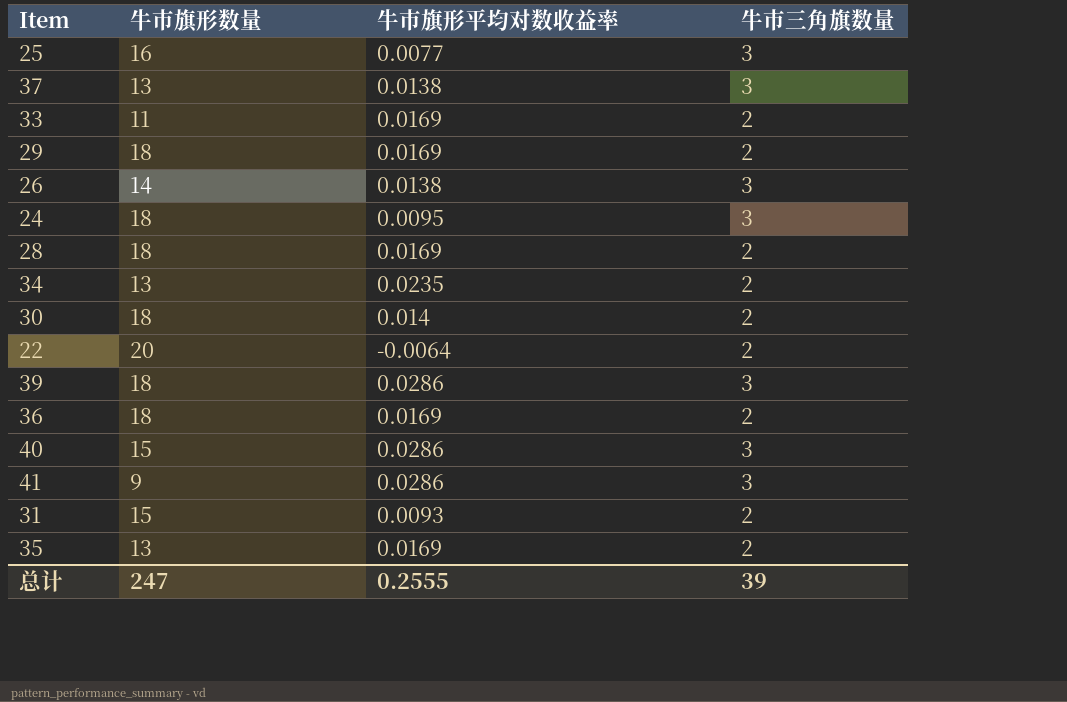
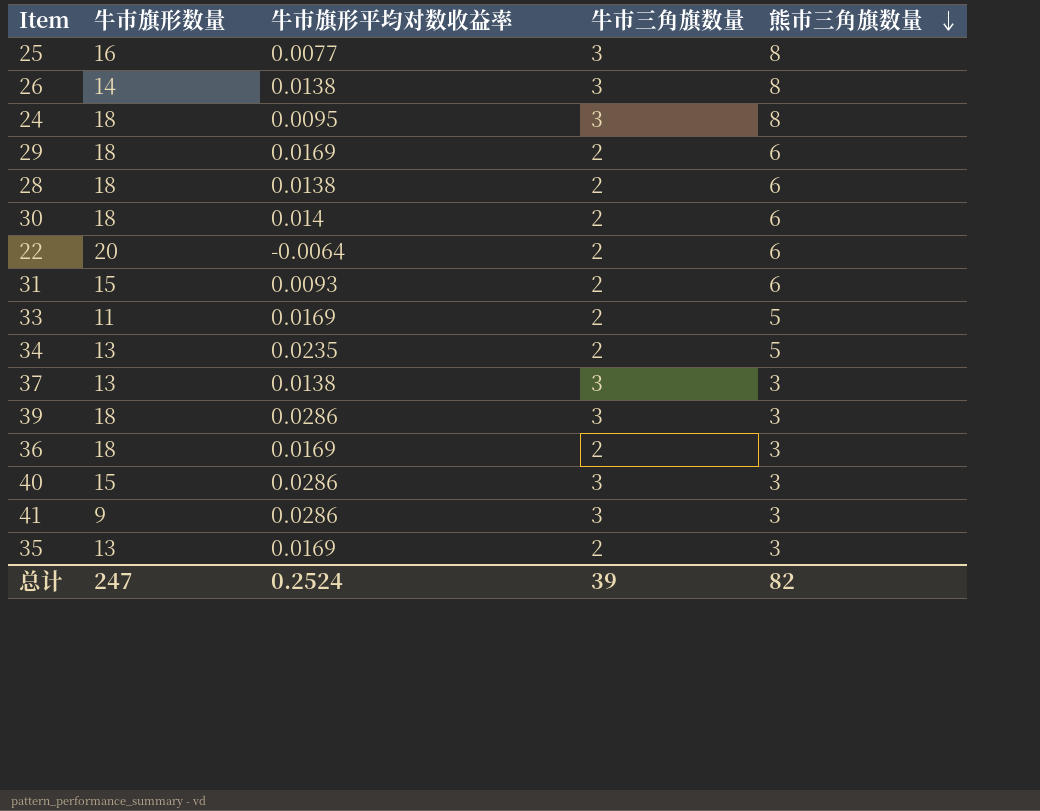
row order: none -> 熊市三角旗数量 descending
column 熊市三角旗数量 | position: none -> 5
28 | 牛市旗形平均对数收益率: 0.0169 -> 0.0138
总计 | 牛市旗形平均对数收益率: 0.2555 -> 0.2524

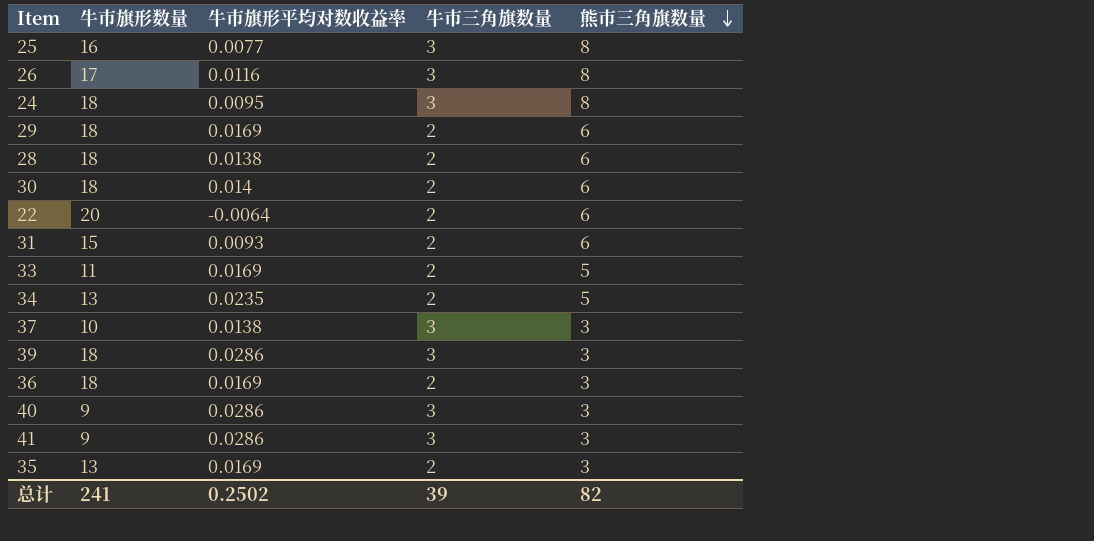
26 | 牛市旗形数量: 14 -> 17
26 | 牛市旗形平均对数收益率: 0.0138 -> 0.0116
37 | 牛市旗形数量: 13 -> 10
40 | 牛市旗形数量: 15 -> 9
总计 | 牛市旗形数量: 247 -> 241
总计 | 牛市旗形平均对数收益率: 0.2524 -> 0.2502

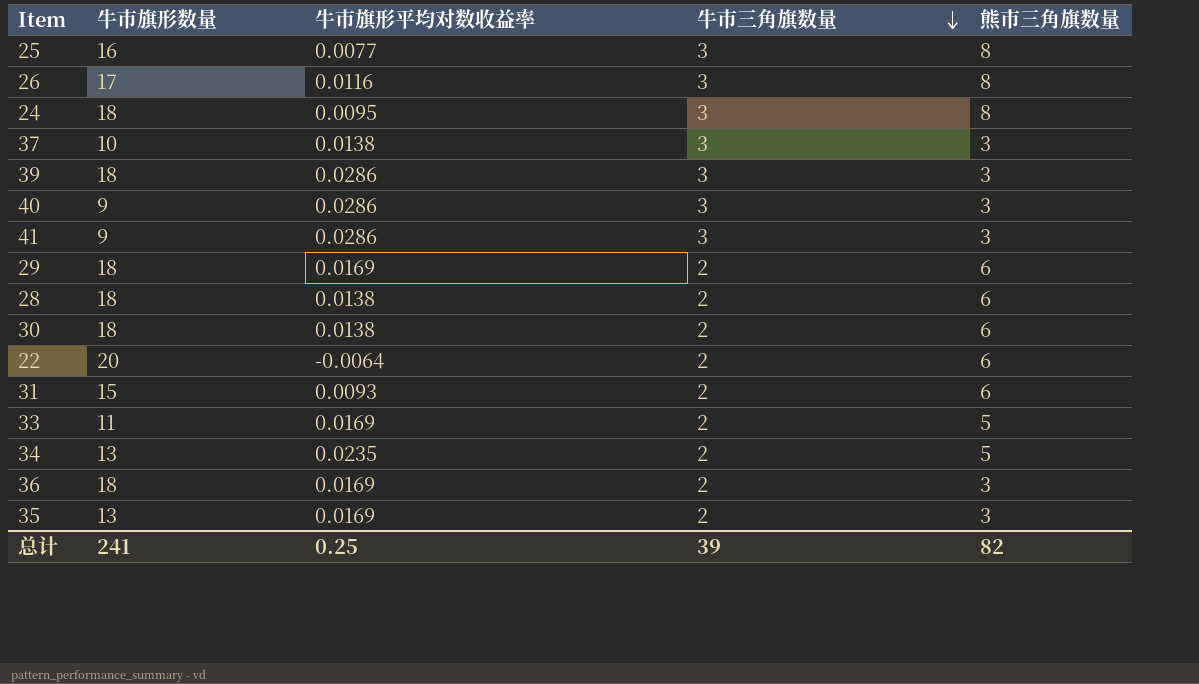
row order: 熊市三角旗数量 descending -> 牛市三角旗数量 descending
30 | 牛市旗形平均对数收益率: 0.014 -> 0.0138
总计 | 牛市旗形平均对数收益率: 0.2502 -> 0.25

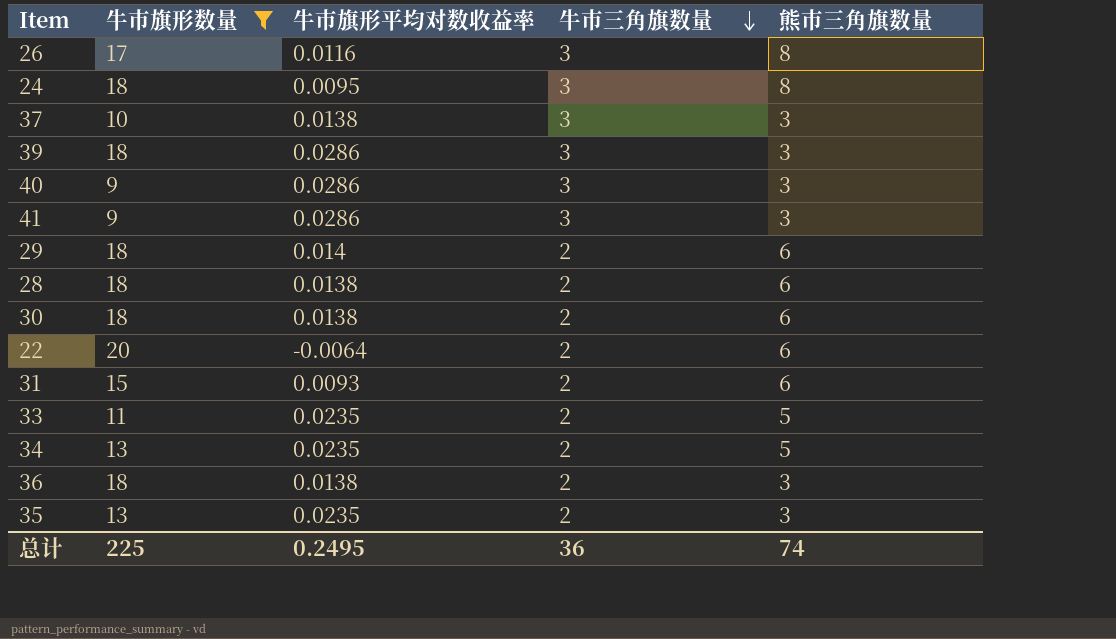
filter: none -> 牛市旗形数量 != 16
29 | 牛市旗形平均对数收益率: 0.0169 -> 0.014
33 | 牛市旗形平均对数收益率: 0.0169 -> 0.0235
36 | 牛市旗形平均对数收益率: 0.0169 -> 0.0138
35 | 牛市旗形平均对数收益率: 0.0169 -> 0.0235
总计 | 牛市旗形数量: 241 -> 225
总计 | 牛市旗形平均对数收益率: 0.25 -> 0.2495
总计 | 牛市三角旗数量: 39 -> 36
总计 | 熊市三角旗数量: 82 -> 74

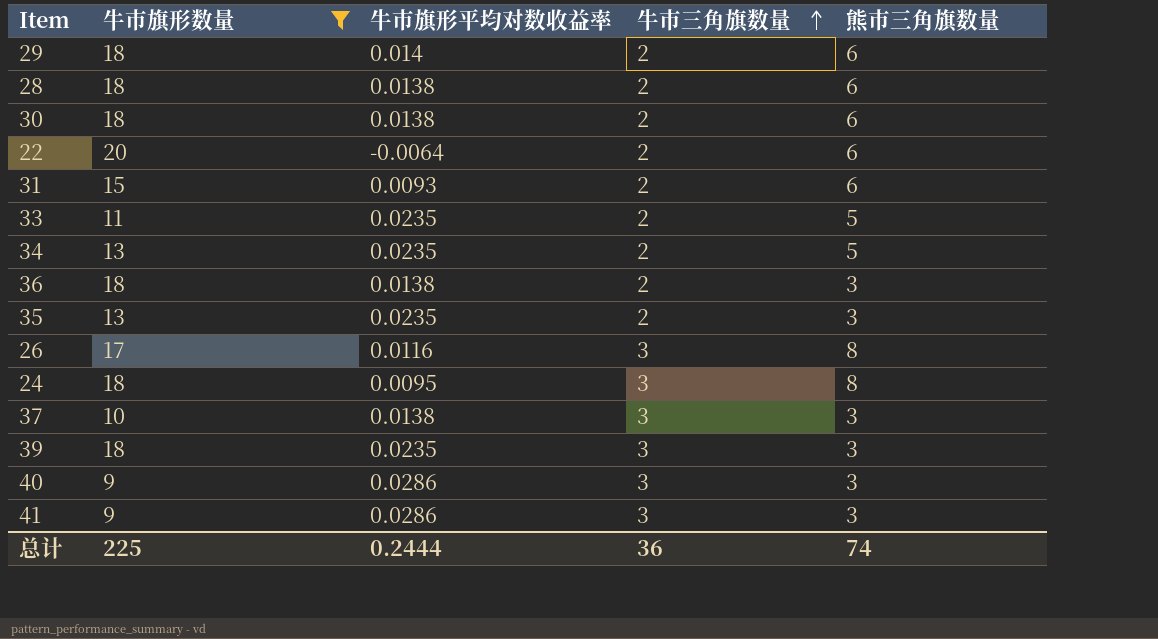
row order: 牛市三角旗数量 descending -> 牛市三角旗数量 ascending
39 | 牛市旗形平均对数收益率: 0.0286 -> 0.0235
总计 | 牛市旗形平均对数收益率: 0.2495 -> 0.2444

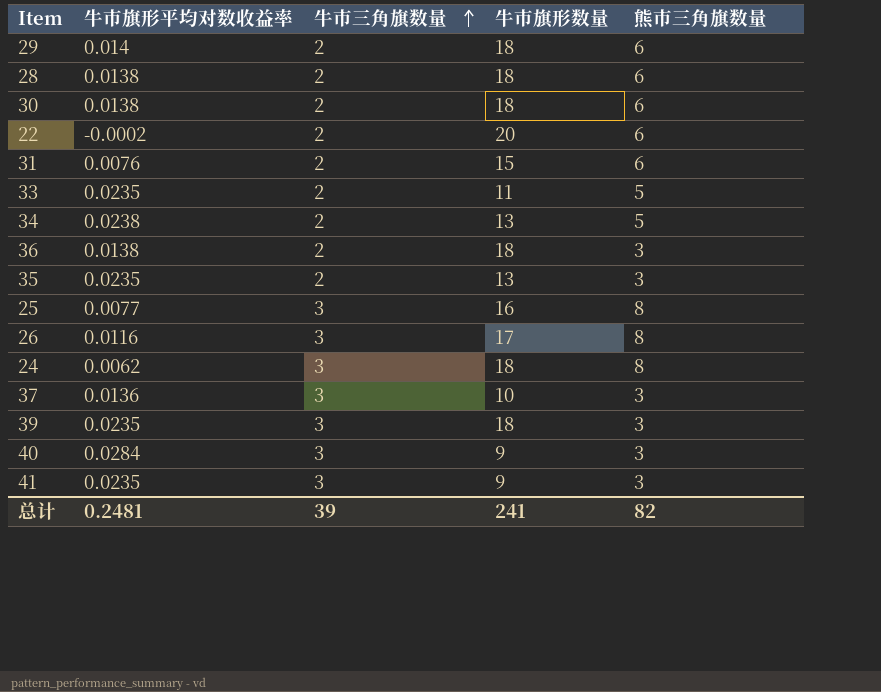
filter: 牛市旗形数量 != 16 -> none
column 牛市旗形数量 | position: 2 -> 4
22 | 牛市旗形平均对数收益率: -0.0064 -> -0.0002
31 | 牛市旗形平均对数收益率: 0.0093 -> 0.0076
34 | 牛市旗形平均对数收益率: 0.0235 -> 0.0238
24 | 牛市旗形平均对数收益率: 0.0095 -> 0.0062
37 | 牛市旗形平均对数收益率: 0.0138 -> 0.0136
40 | 牛市旗形平均对数收益率: 0.0286 -> 0.0284
41 | 牛市旗形平均对数收益率: 0.0286 -> 0.0235
总计 | 牛市旗形平均对数收益率: 0.2444 -> 0.2481
总计 | 牛市三角旗数量: 36 -> 39
总计 | 牛市旗形数量: 225 -> 241
总计 | 熊市三角旗数量: 74 -> 82

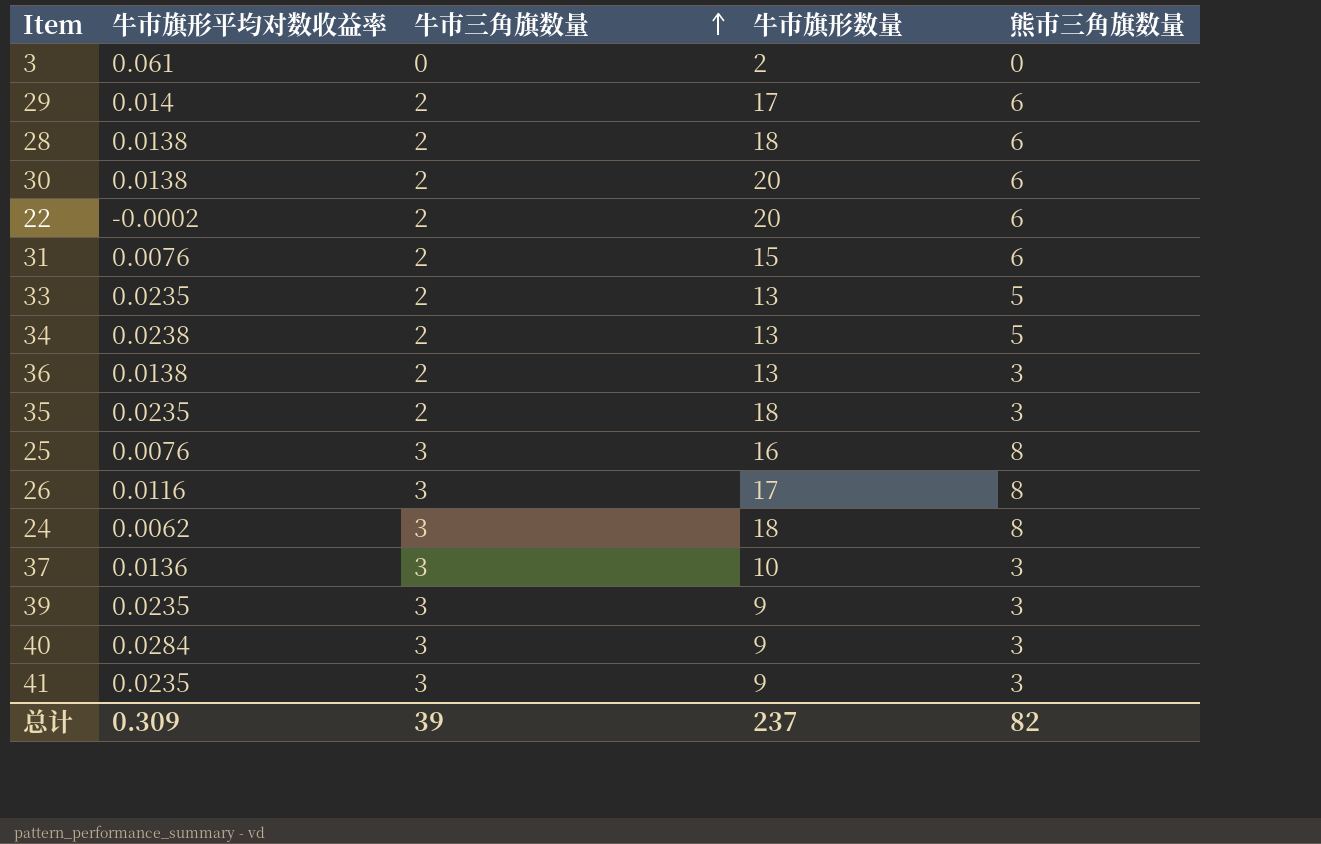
row 3: none -> 0.061 | 0 | 2 | 0
29 | 牛市旗形数量: 18 -> 17
30 | 牛市旗形数量: 18 -> 20
33 | 牛市旗形数量: 11 -> 13
36 | 牛市旗形数量: 18 -> 13
35 | 牛市旗形数量: 13 -> 18
25 | 牛市旗形平均对数收益率: 0.0077 -> 0.0076
39 | 牛市旗形数量: 18 -> 9
总计 | 牛市旗形平均对数收益率: 0.2481 -> 0.309
总计 | 牛市旗形数量: 241 -> 237

